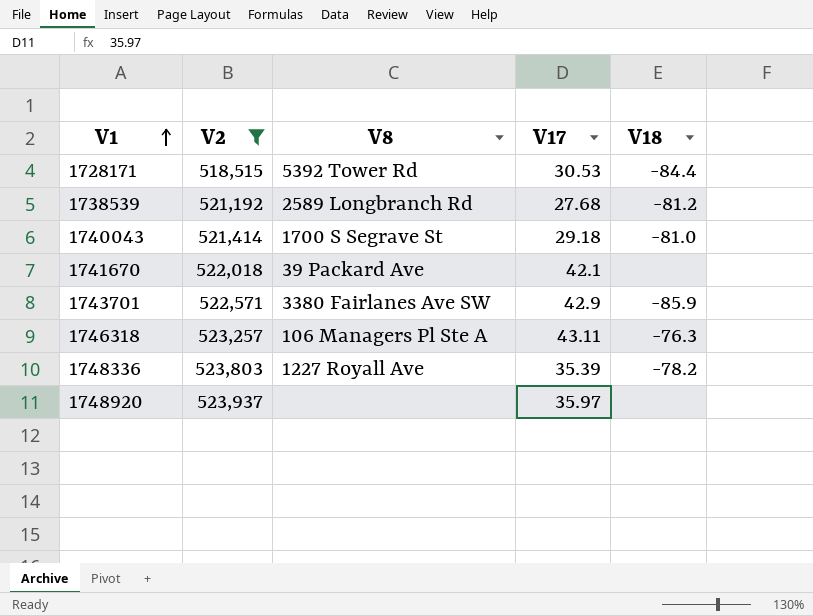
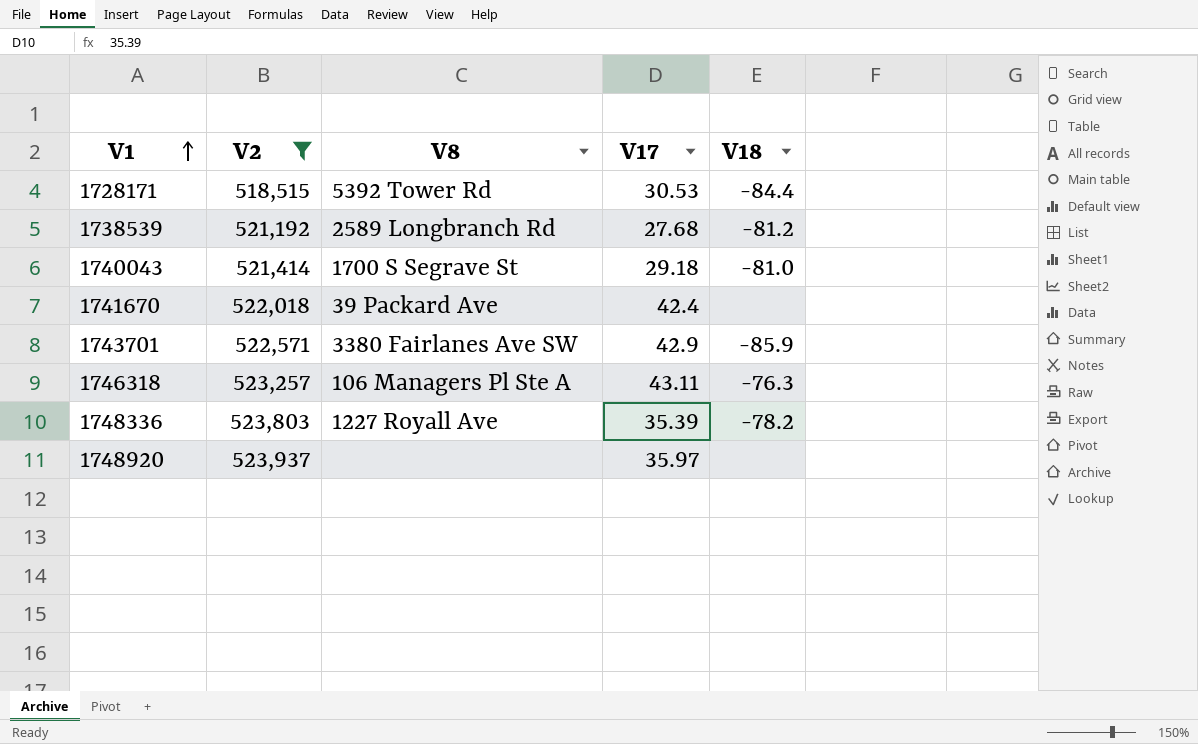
1741670 | V17: 42.1 -> 42.4

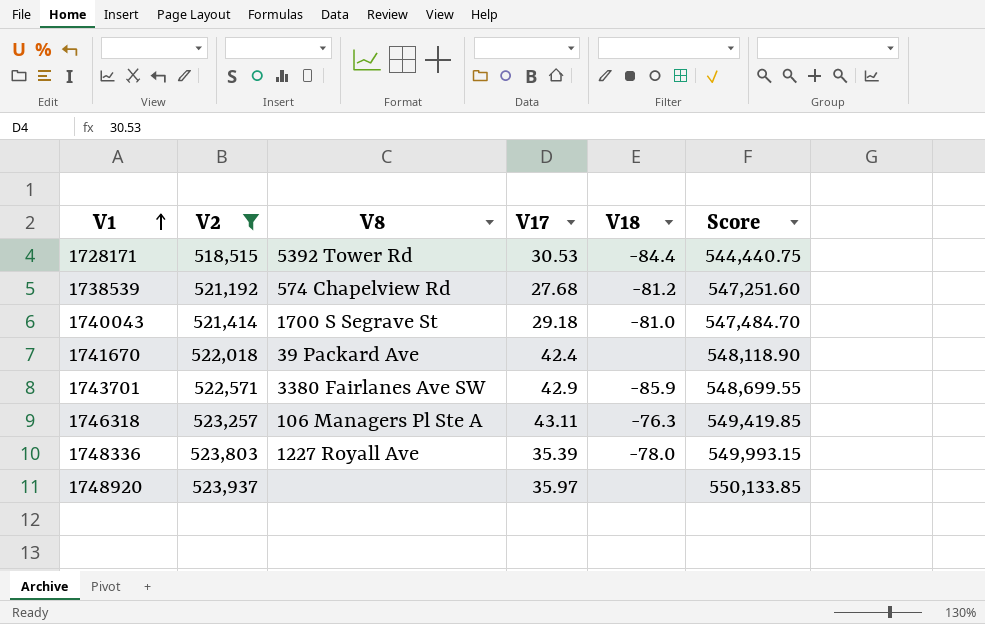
column Score | formula: none -> [V2] * 1.05
1738539 | V8: 2589 Longbranch Rd -> 574 Chapelview Rd
1748336 | V18: -78.2 -> -78.0

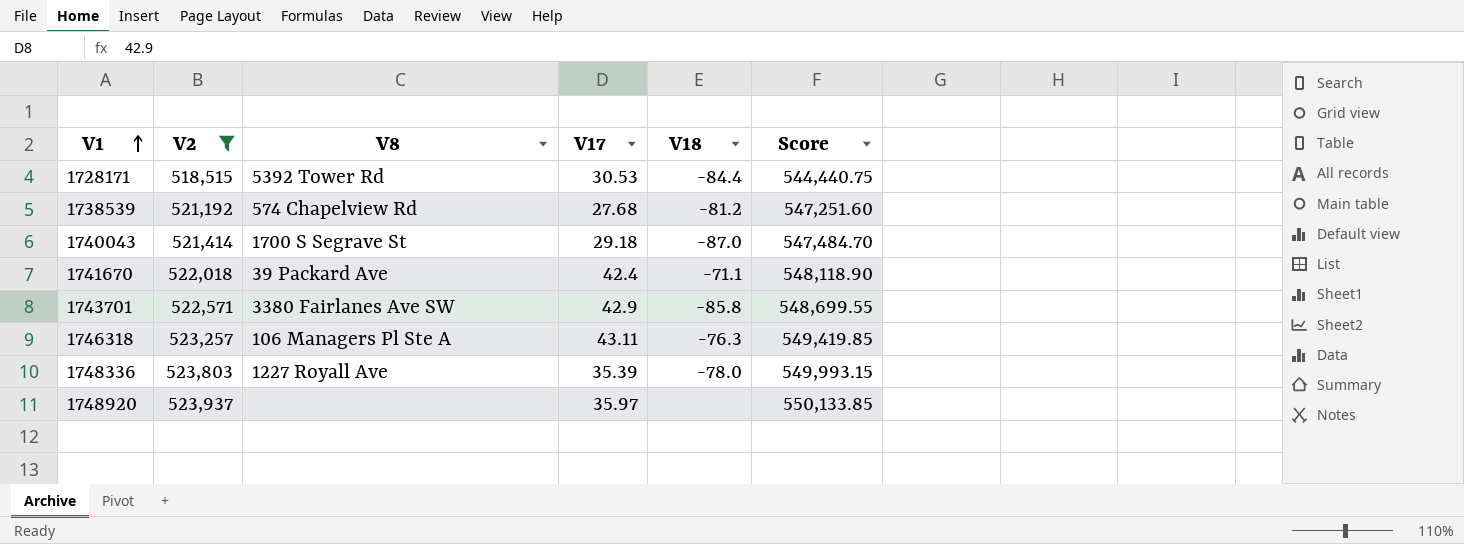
1740043 | V18: -81.0 -> -87.0
1741670 | V18: none -> -71.1
1743701 | V18: -85.9 -> -85.8

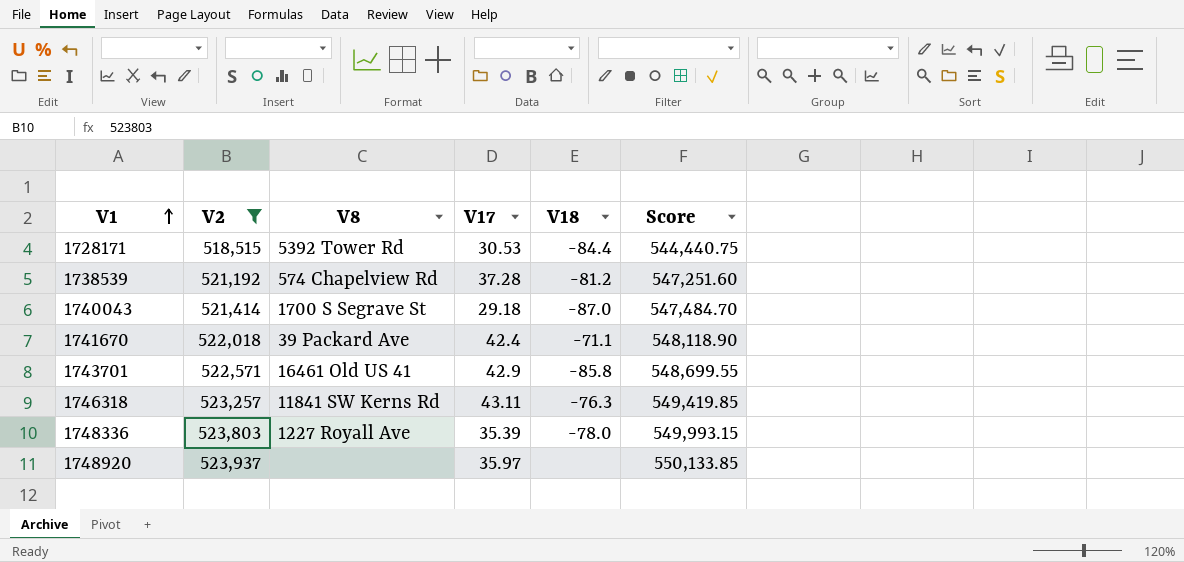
1738539 | V17: 27.68 -> 37.28
1743701 | V8: 3380 Fairlanes Ave SW -> 16461 Old US 41
1746318 | V8: 106 Managers Pl Ste A -> 11841 SW Kerns Rd

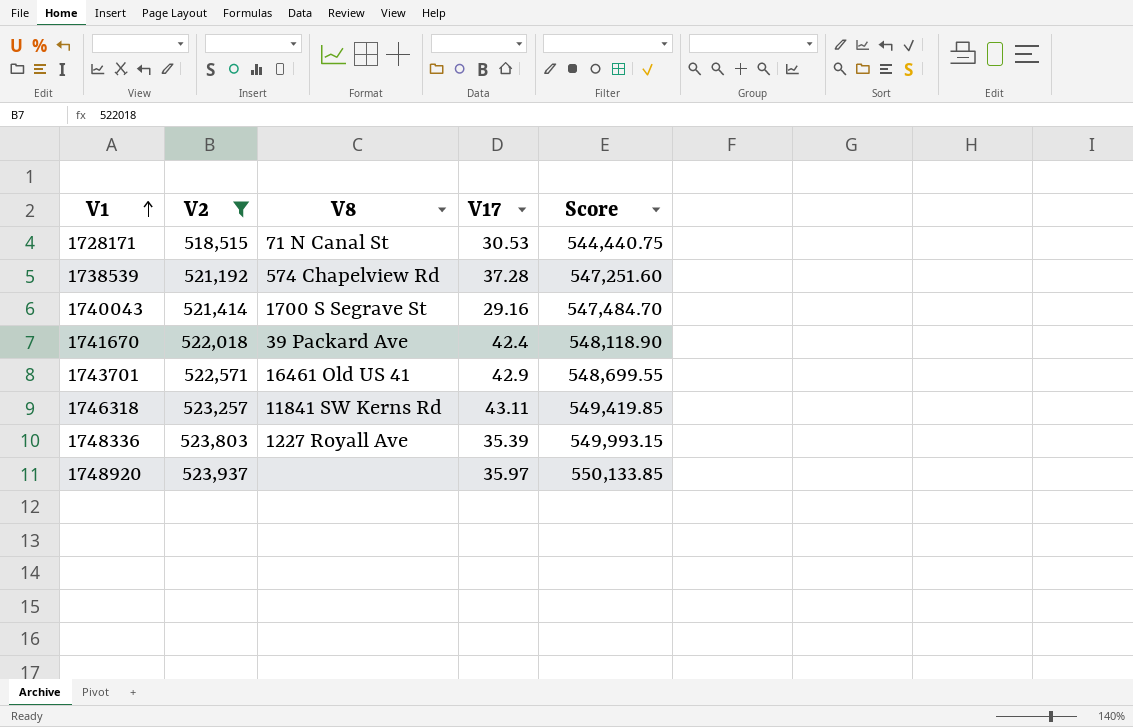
column V18 | position: 5 -> none
1728171 | V8: 5392 Tower Rd -> 71 N Canal St
1740043 | V17: 29.18 -> 29.16

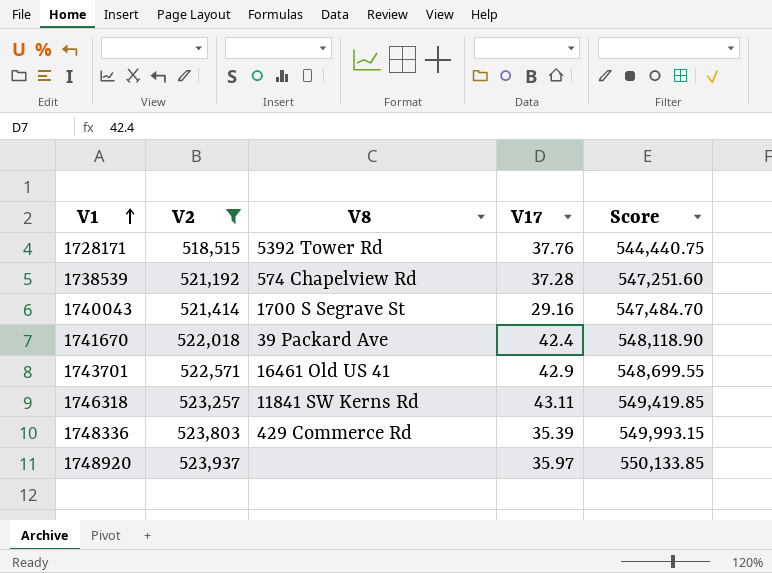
1728171 | V8: 71 N Canal St -> 5392 Tower Rd
1728171 | V17: 30.53 -> 37.76
1748336 | V8: 1227 Royall Ave -> 429 Commerce Rd

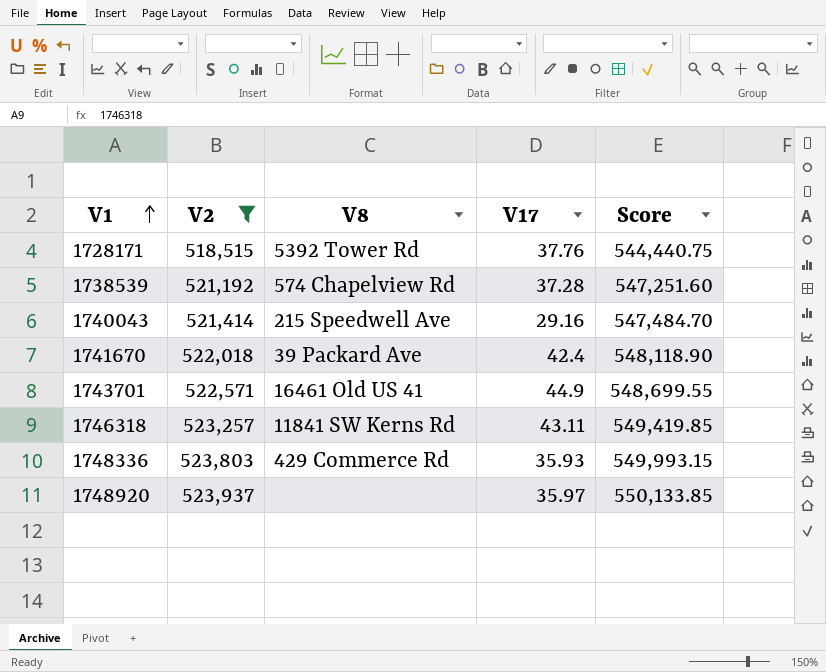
1740043 | V8: 1700 S Segrave St -> 215 Speedwell Ave
1743701 | V17: 42.9 -> 44.9
1748336 | V17: 35.39 -> 35.93

